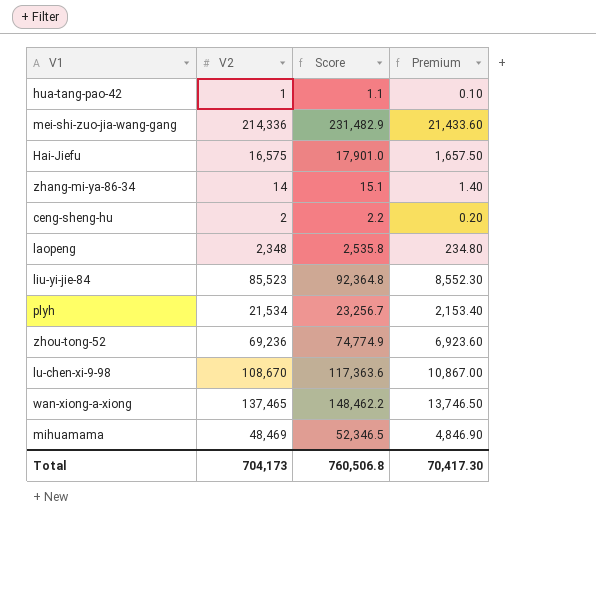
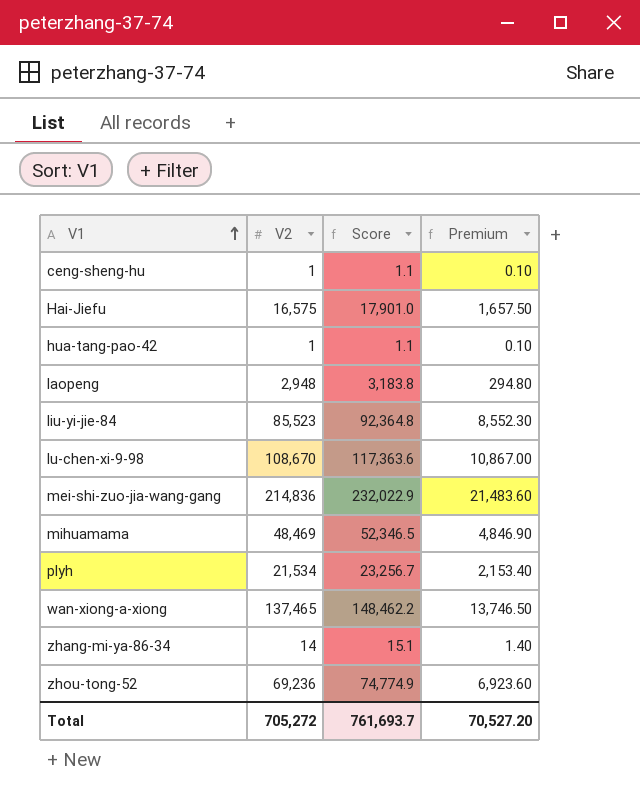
row order: none -> V1 ascending
ceng-sheng-hu | V2: 2 -> 1
ceng-sheng-hu | Score: 2.2 -> 1.1
ceng-sheng-hu | Premium: 0.20 -> 0.10
laopeng | V2: 2,348 -> 2,948
laopeng | Score: 2,535.8 -> 3,183.8
laopeng | Premium: 234.80 -> 294.80
mei-shi-zuo-jia-wang-gang | V2: 214,336 -> 214,836
mei-shi-zuo-jia-wang-gang | Score: 231,482.9 -> 232,022.9
mei-shi-zuo-jia-wang-gang | Premium: 21,433.60 -> 21,483.60
Total | V2: 704,173 -> 705,272
Total | Score: 760,506.8 -> 761,693.7
Total | Premium: 70,417.30 -> 70,527.20

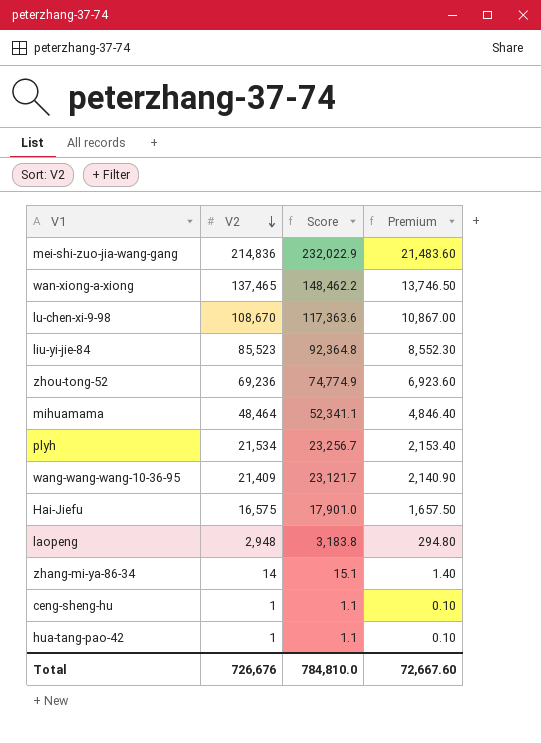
row order: V1 ascending -> V2 descending
mihuamama | V2: 48,469 -> 48,464
mihuamama | Score: 52,346.5 -> 52,341.1
mihuamama | Premium: 4,846.90 -> 4,846.40
row wang-wang-wang-10-36-95: none -> 21,409 | 23,121.7 | 2,140.90
Total | V2: 705,272 -> 726,676
Total | Score: 761,693.7 -> 784,810.0
Total | Premium: 70,527.20 -> 72,667.60

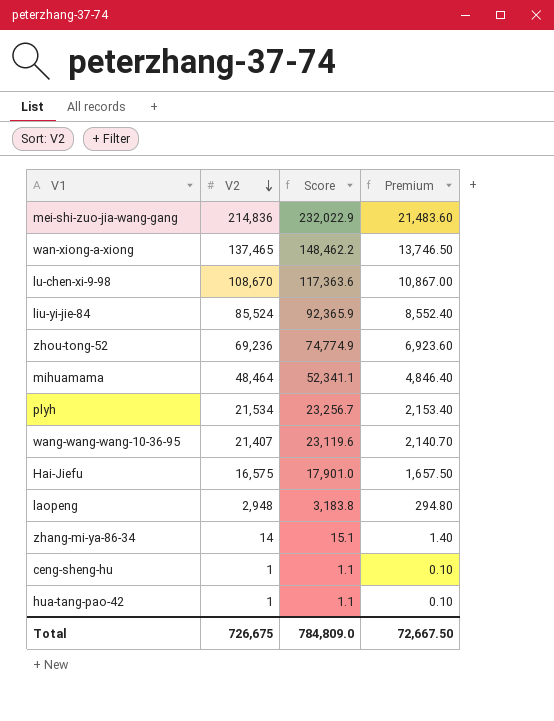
liu-yi-jie-84 | V2: 85,523 -> 85,524
liu-yi-jie-84 | Score: 92,364.8 -> 92,365.9
liu-yi-jie-84 | Premium: 8,552.30 -> 8,552.40
wang-wang-wang-10-36-95 | V2: 21,409 -> 21,407
wang-wang-wang-10-36-95 | Score: 23,121.7 -> 23,119.6
wang-wang-wang-10-36-95 | Premium: 2,140.90 -> 2,140.70
Total | V2: 726,676 -> 726,675
Total | Score: 784,810.0 -> 784,809.0
Total | Premium: 72,667.60 -> 72,667.50

